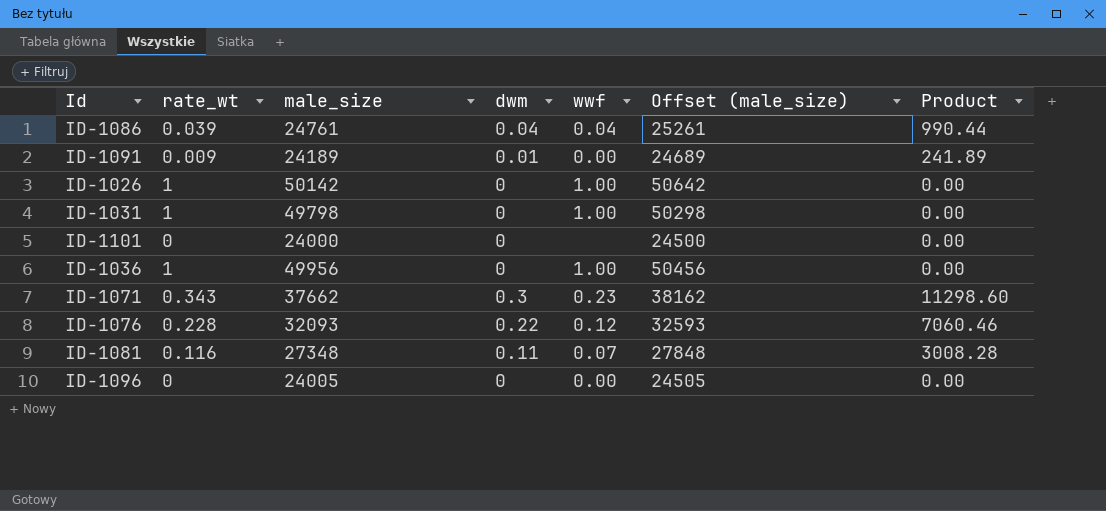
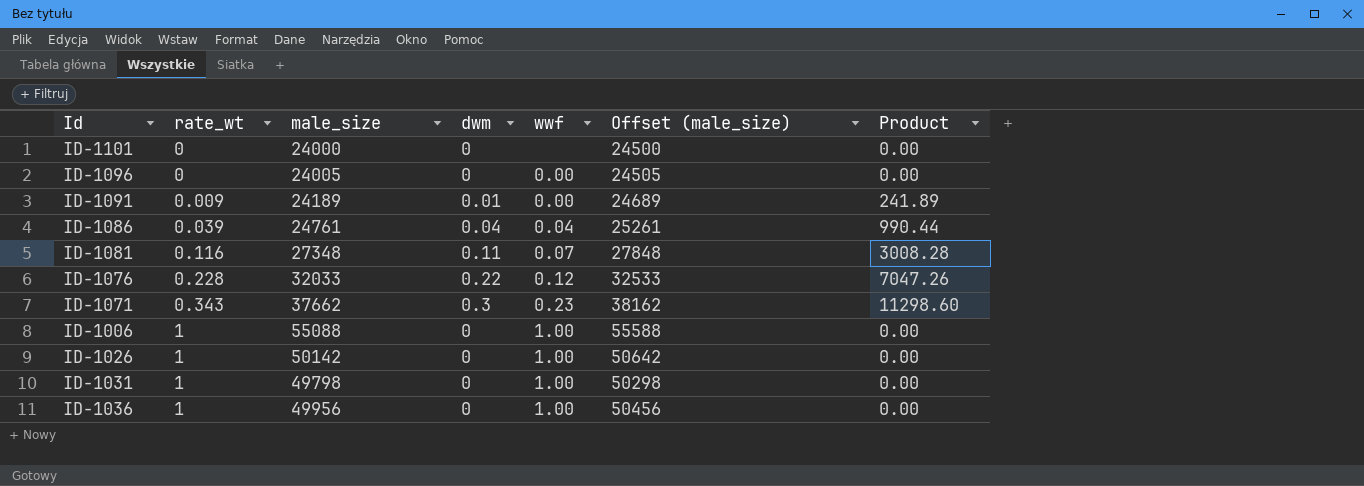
row order: none -> rate_wt ascending
ID-1076 | male_size: 32093 -> 32033
ID-1076 | Offset (male_size): 32593 -> 32533
ID-1076 | Product: 7060.46 -> 7047.26
row ID-1006: none -> 1 | 55088 | 0 | 1.00 | 55588 | 0.00

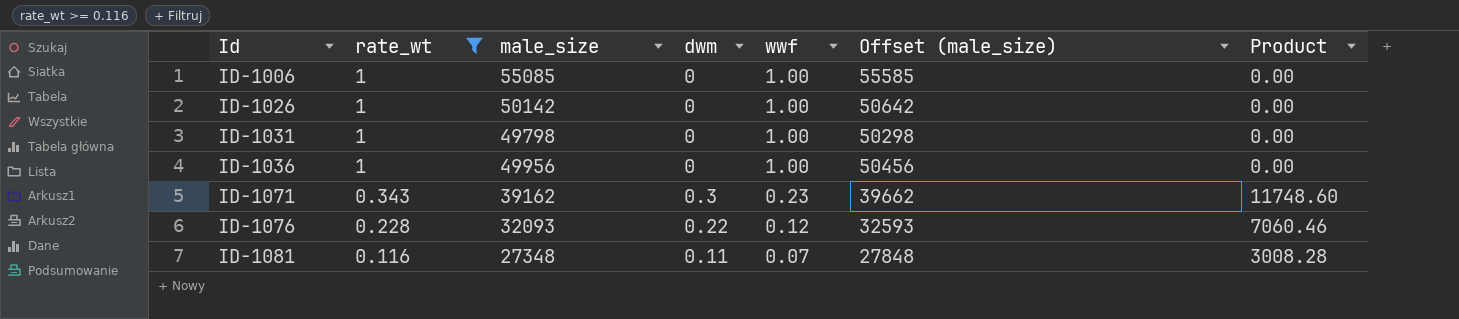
filter: none -> rate_wt >= 0.116
row order: rate_wt ascending -> Id ascending
ID-1006 | male_size: 55088 -> 55085
ID-1006 | Offset (male_size): 55588 -> 55585
ID-1071 | male_size: 37662 -> 39162
ID-1071 | Offset (male_size): 38162 -> 39662
ID-1071 | Product: 11298.60 -> 11748.60
ID-1076 | male_size: 32033 -> 32093
ID-1076 | Offset (male_size): 32533 -> 32593
ID-1076 | Product: 7047.26 -> 7060.46

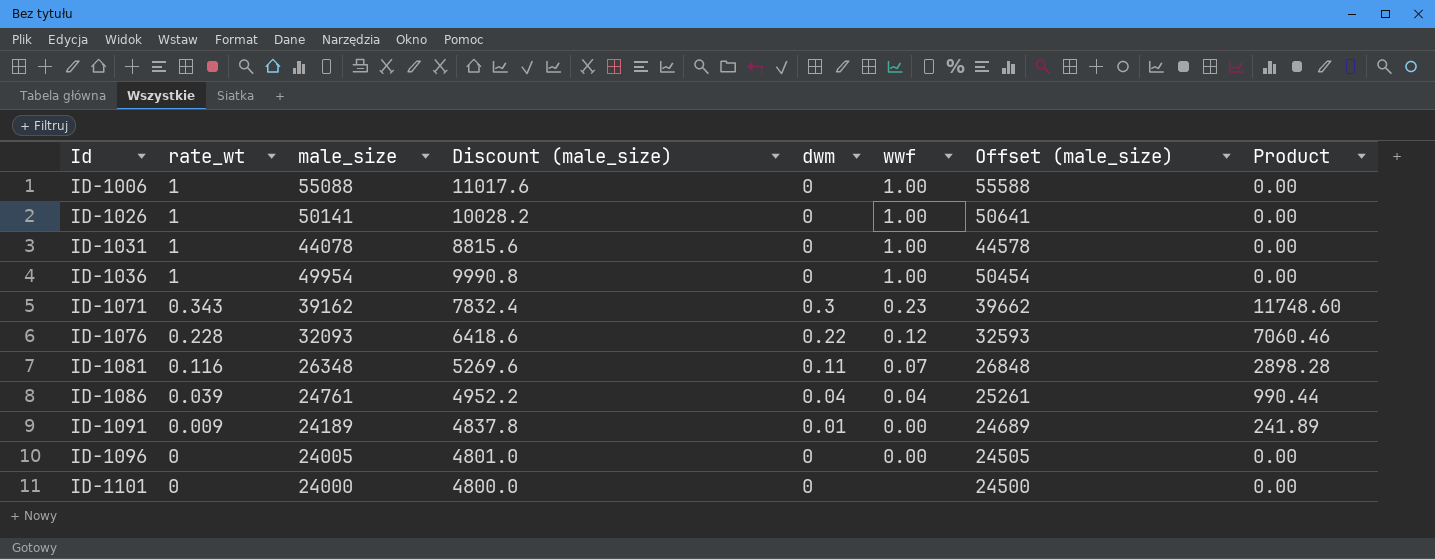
filter: rate_wt >= 0.116 -> none
column Discount (male_size) | formula: none -> [male_size] * 0.2
ID-1006 | male_size: 55085 -> 55088
ID-1006 | Offset (male_size): 55585 -> 55588
ID-1026 | male_size: 50142 -> 50141
ID-1026 | Offset (male_size): 50642 -> 50641
ID-1031 | male_size: 49798 -> 44078
ID-1031 | Offset (male_size): 50298 -> 44578
ID-1036 | male_size: 49956 -> 49954
ID-1036 | Offset (male_size): 50456 -> 50454
ID-1081 | male_size: 27348 -> 26348
ID-1081 | Offset (male_size): 27848 -> 26848
ID-1081 | Product: 3008.28 -> 2898.28

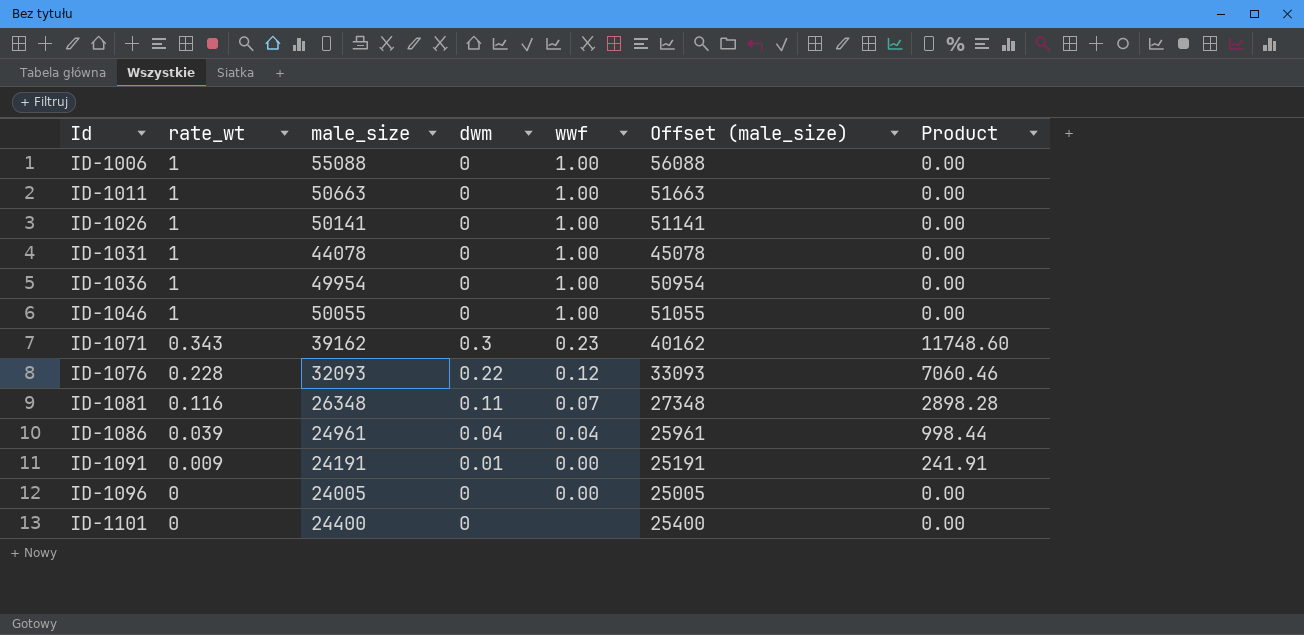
column Discount (male_size) | formula: [male_size] * 0.2 -> none
column Offset (male_size) | formula: [male_size] + 500 -> [male_size] + 1000
row ID-1011: none -> 1 | 50663 | 0 | 1.00 | 51663 | 0.00
row ID-1046: none -> 1 | 50055 | 0 | 1.00 | 51055 | 0.00
ID-1086 | male_size: 24761 -> 24961
ID-1086 | Product: 990.44 -> 998.44
ID-1091 | male_size: 24189 -> 24191
ID-1091 | Product: 241.89 -> 241.91
ID-1101 | male_size: 24000 -> 24400

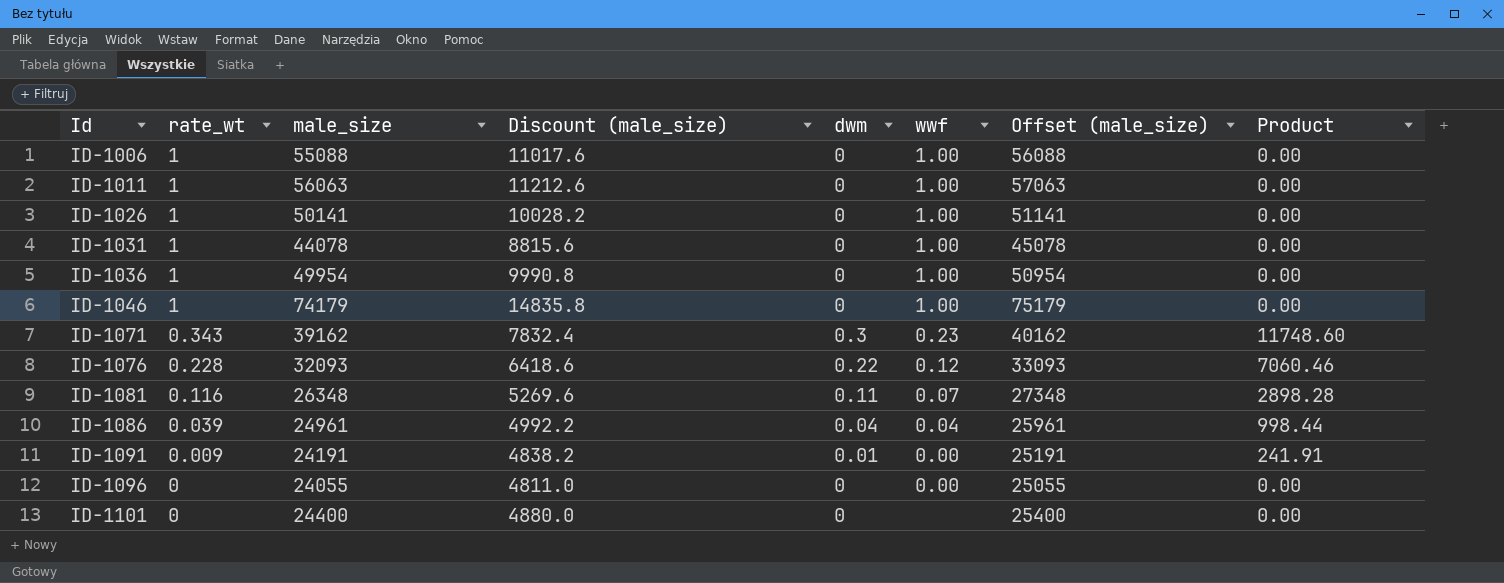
column Discount (male_size) | formula: none -> [male_size] * 0.2
ID-1011 | male_size: 50663 -> 56063
ID-1011 | Offset (male_size): 51663 -> 57063
ID-1046 | male_size: 50055 -> 74179
ID-1046 | Offset (male_size): 51055 -> 75179
ID-1096 | male_size: 24005 -> 24055
ID-1096 | Offset (male_size): 25005 -> 25055

